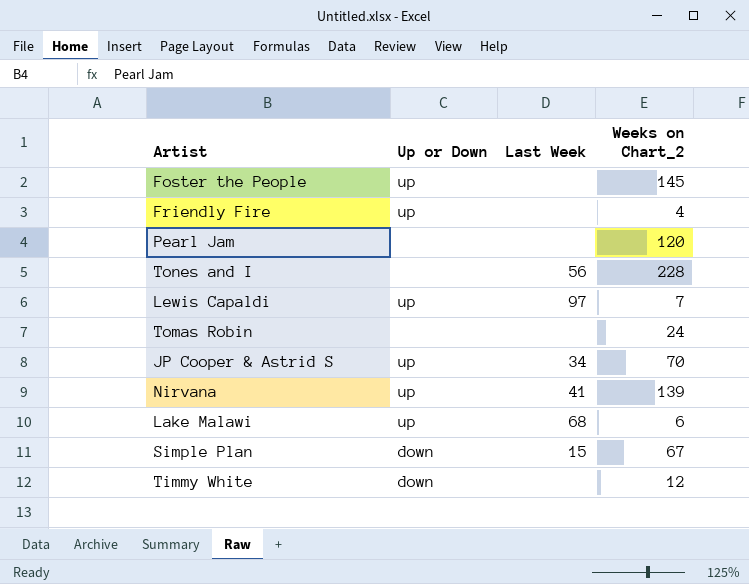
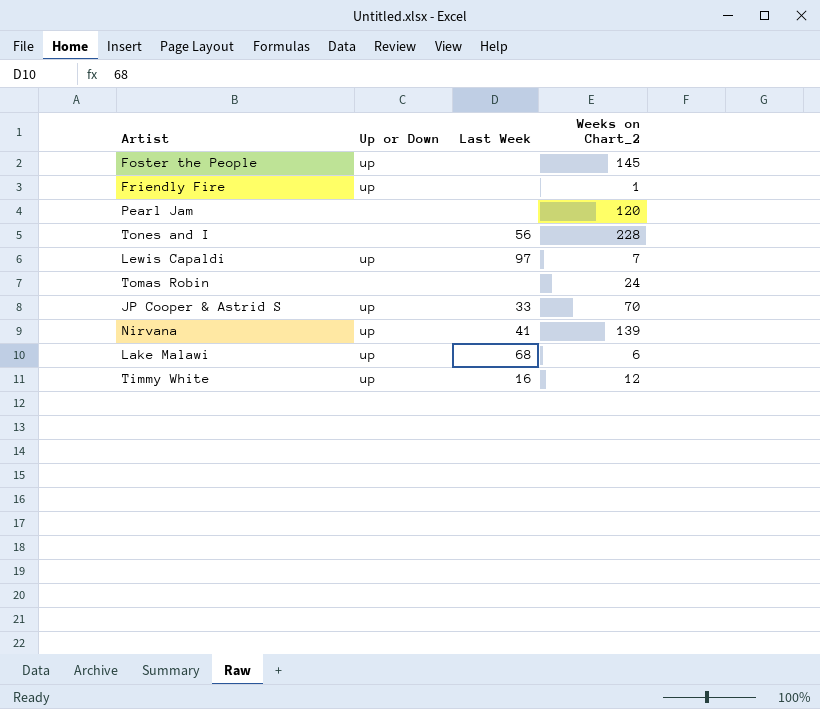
row Simple Plan: down | 15 | 67 -> none
Friendly Fire | Weeks on Chart_2: 4 -> 1
JP Cooper & Astrid S | Last Week: 34 -> 33
Timmy White | Up or Down: down -> up
Timmy White | Last Week: none -> 16

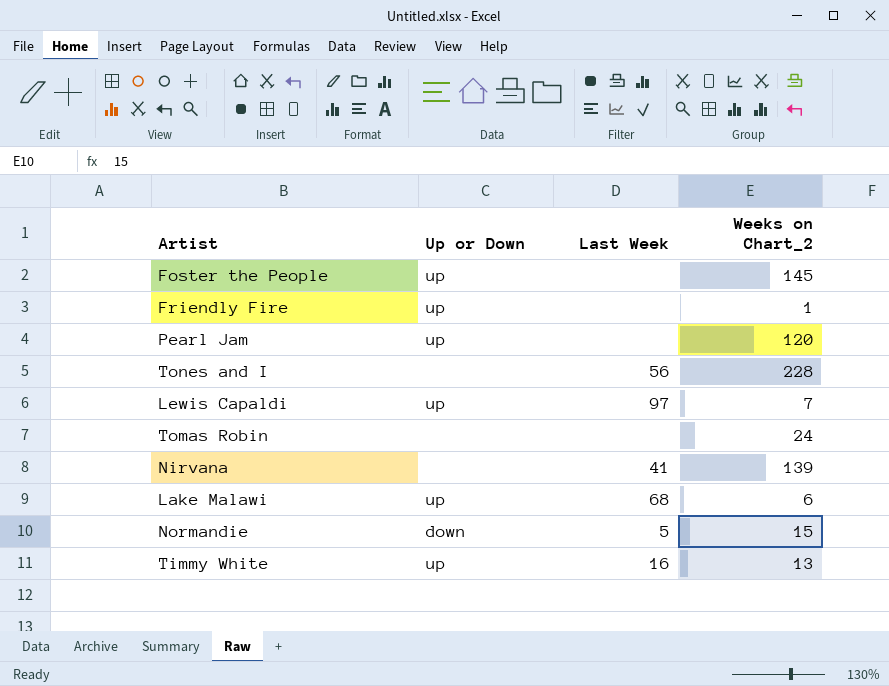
row JP Cooper & Astrid S: up | 33 | 70 -> none
Pearl Jam | Up or Down: none -> up
Nirvana | Up or Down: up -> none
row Normandie: none -> down | 5 | 15
Timmy White | Weeks on Chart_2: 12 -> 13

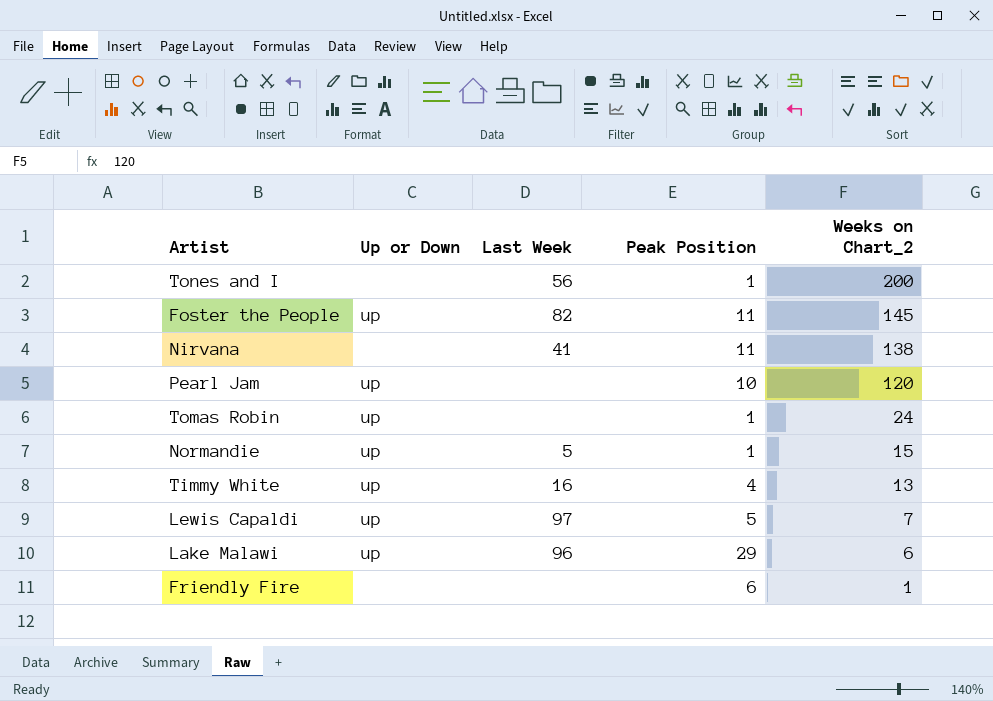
row order: none -> Weeks on Chart_2 descending
column Peak Position | position: none -> 4
Tones and I | Weeks on Chart_2: 228 -> 200
Foster the People | Last Week: none -> 82
Nirvana | Weeks on Chart_2: 139 -> 138
Tomas Robin | Up or Down: none -> up
Normandie | Up or Down: down -> up
Lake Malawi | Last Week: 68 -> 96
Friendly Fire | Up or Down: up -> none

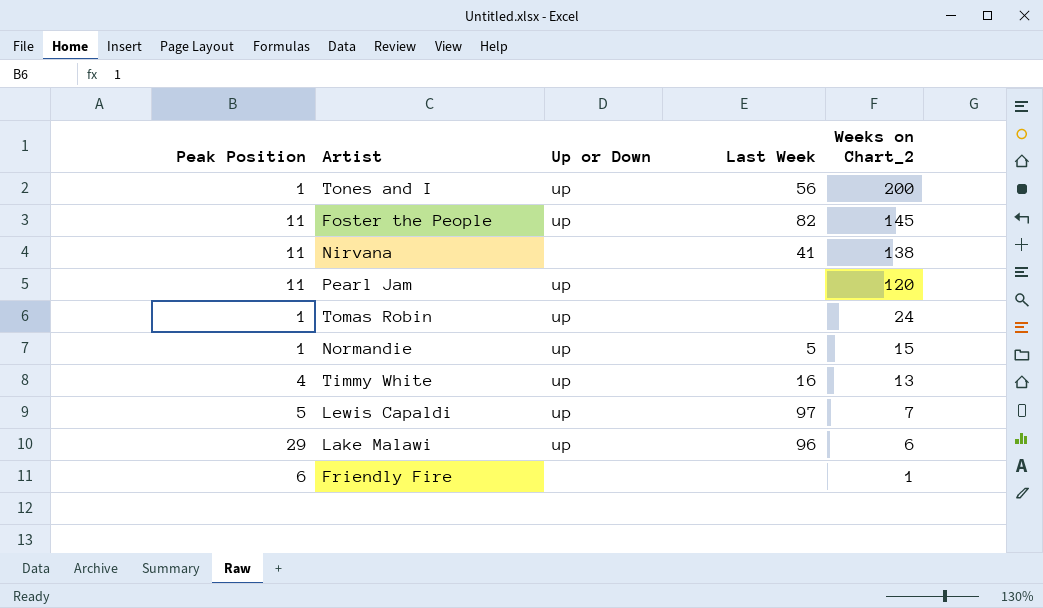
column Peak Position | position: 4 -> 1
Tones and I | Up or Down: none -> up
Pearl Jam | Peak Position: 10 -> 11

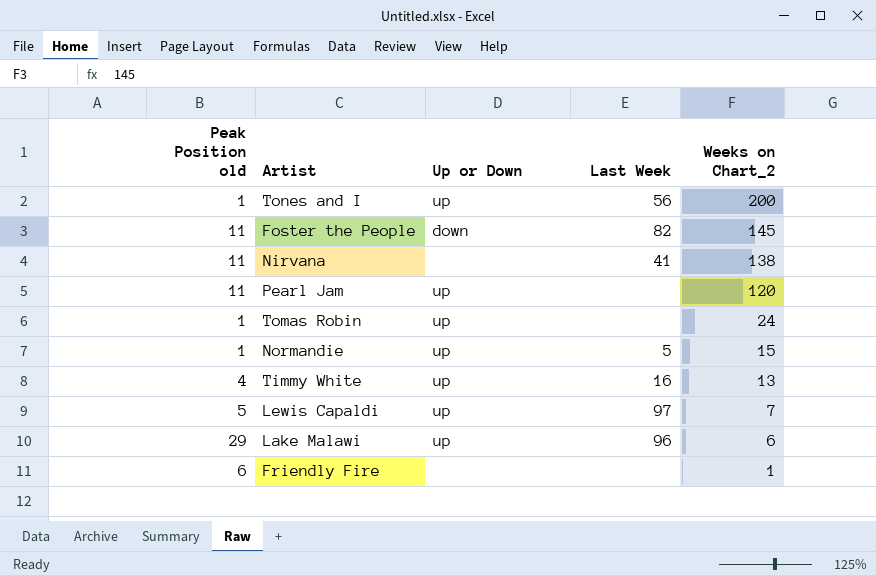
column name: Peak Position -> Peak Position old
Foster the People | Up or Down: up -> down

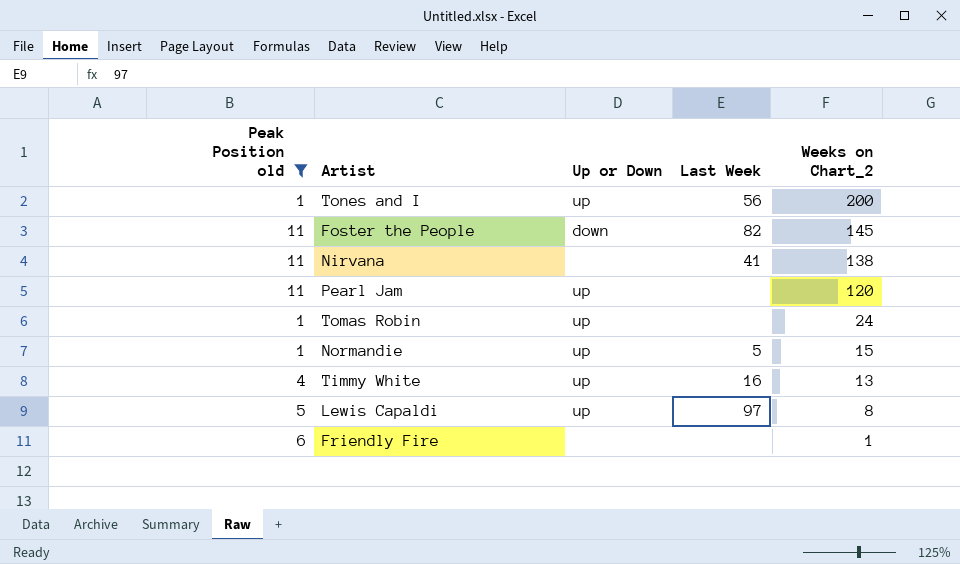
filter: none -> Peak Position old != 29
Lewis Capaldi | Weeks on Chart_2: 7 -> 8

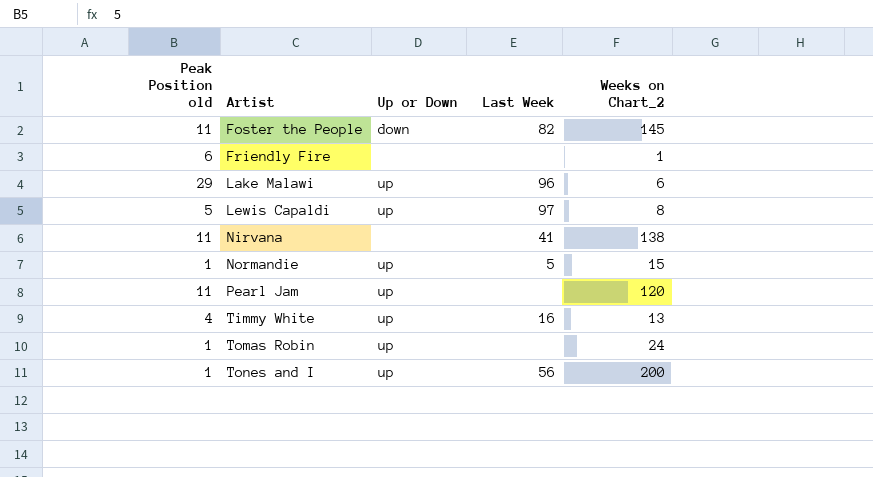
filter: Peak Position old != 29 -> none
row order: Weeks on Chart_2 descending -> Artist ascending

